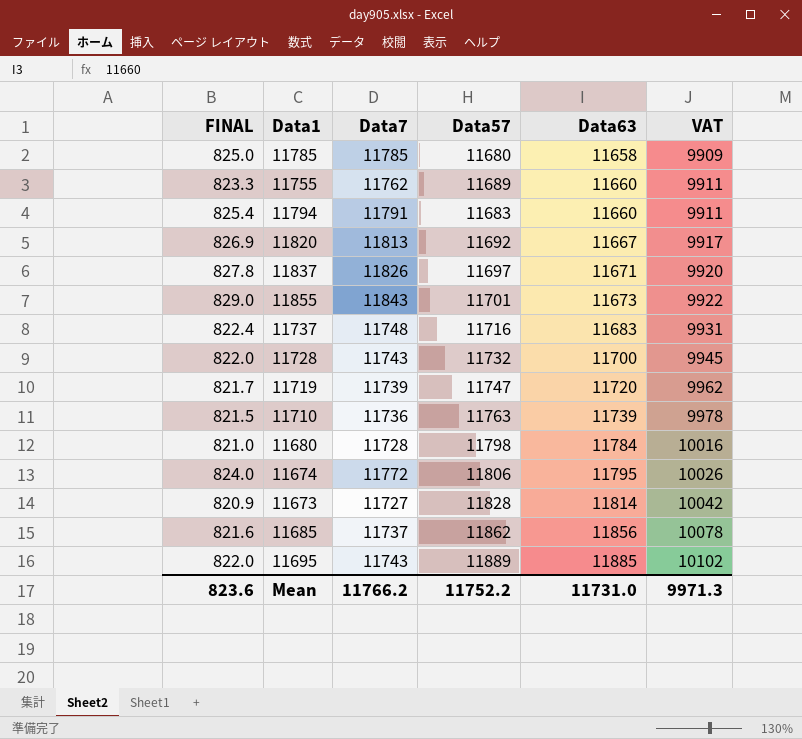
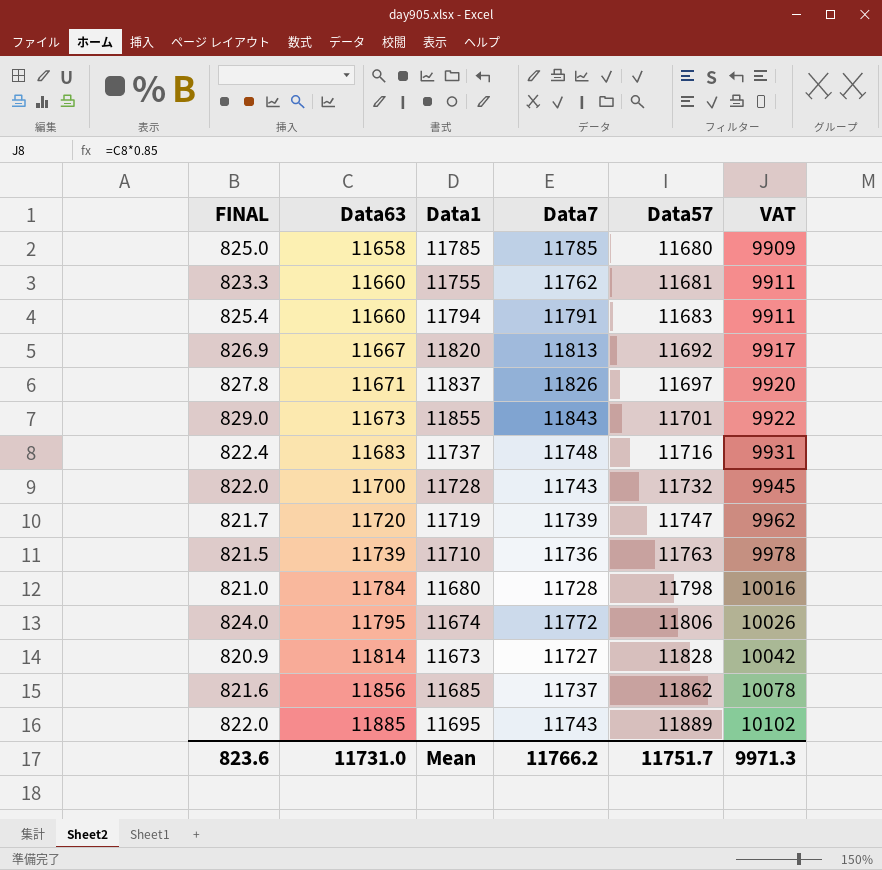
column Data63 | position: 5 -> 2
11755 | Data57: 11689 -> 11681
Mean | Data57: 11752.2 -> 11751.7

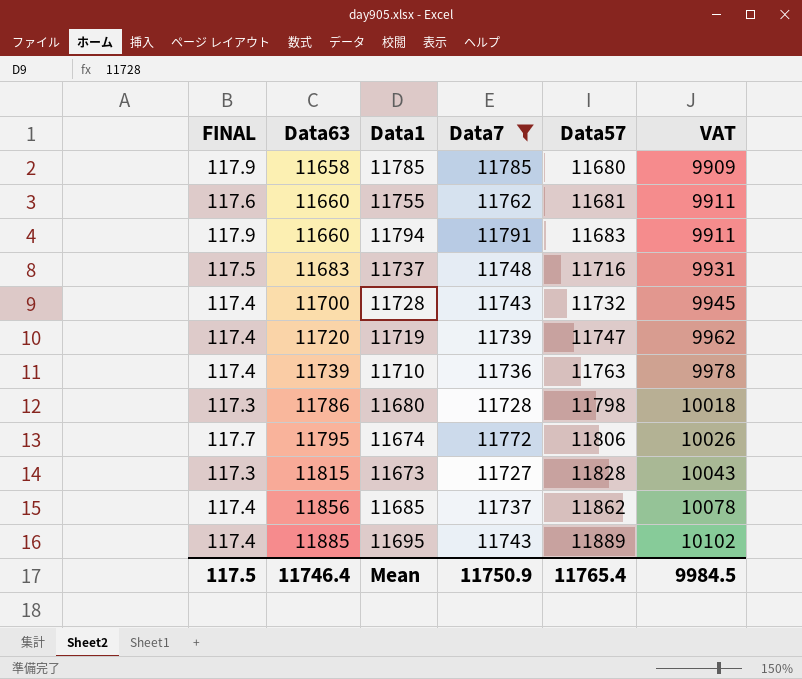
filter: none -> Data7 <= 11791
column FINAL | formula: [Data7] * 0.07 -> [Data7] * 0.01
11680 | Data63: 11784 -> 11786
11680 | VAT: 10016 -> 10018
11673 | Data63: 11814 -> 11815
11673 | VAT: 10042 -> 10043
Mean | FINAL: 823.6 -> 117.5
Mean | Data63: 11731.0 -> 11746.4
Mean | Data7: 11766.2 -> 11750.9
Mean | Data57: 11751.7 -> 11765.4
Mean | VAT: 9971.3 -> 9984.5

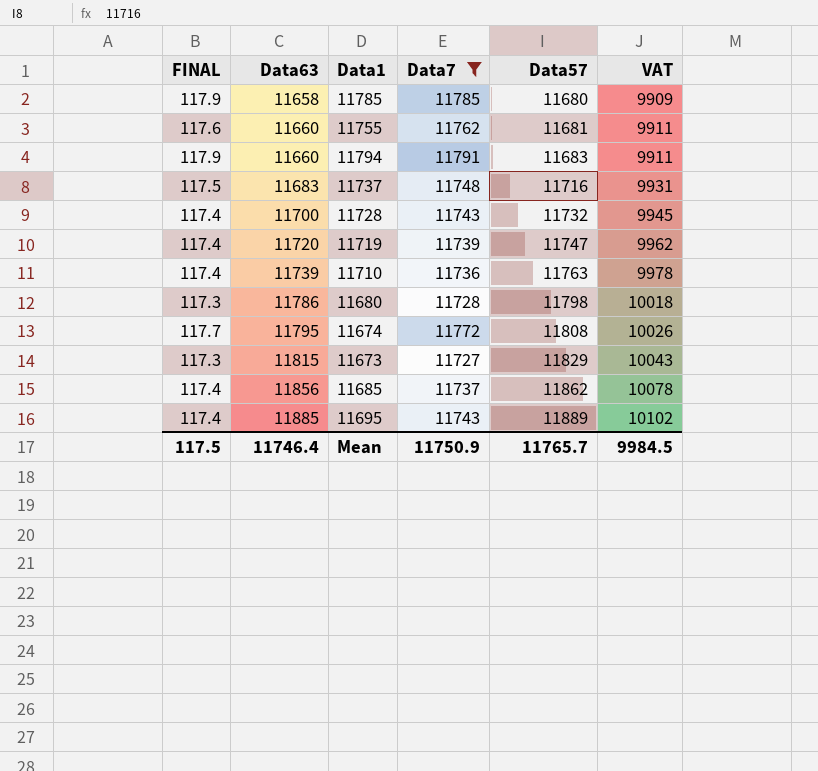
11674 | Data57: 11806 -> 11808
11673 | Data57: 11828 -> 11829
Mean | Data57: 11765.4 -> 11765.7

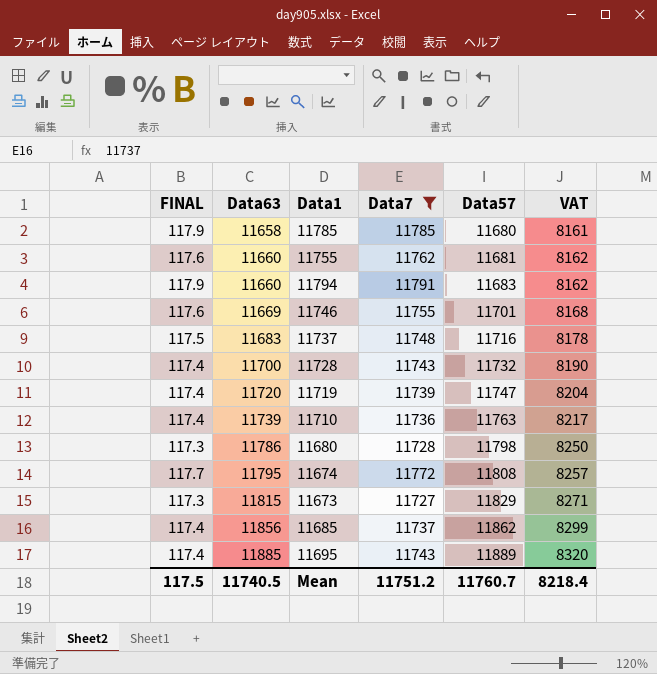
column VAT | formula: [Data63] * 0.85 -> [Data63] * 0.7
row 11746: none -> 117.6 | 11669 | 11755 | 11701 | 8168
Mean | Data63: 11746.4 -> 11740.5
Mean | Data7: 11750.9 -> 11751.2
Mean | Data57: 11765.7 -> 11760.7
Mean | VAT: 9984.5 -> 8218.4

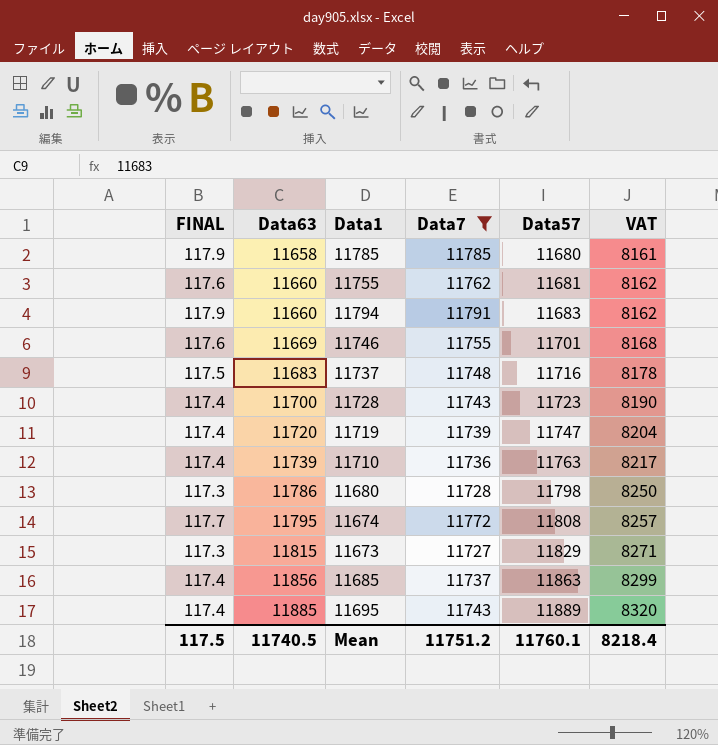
11728 | Data57: 11732 -> 11723
11685 | Data57: 11862 -> 11863
Mean | Data57: 11760.7 -> 11760.1

